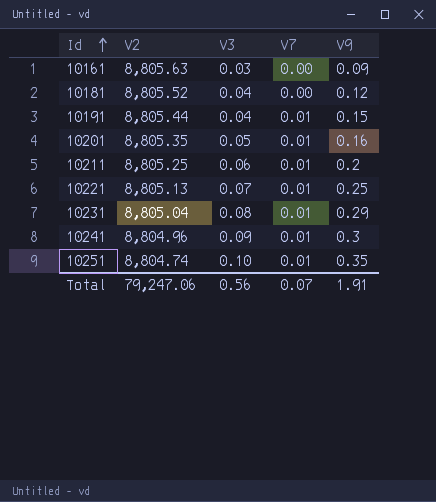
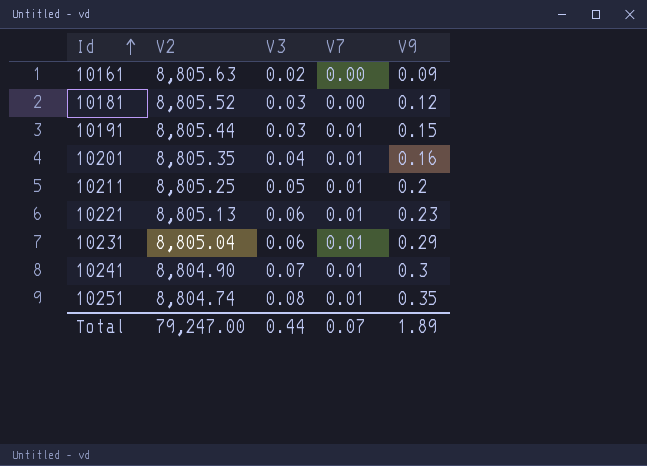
10161 | V3: 0.03 -> 0.02
10181 | V3: 0.04 -> 0.03
10191 | V3: 0.04 -> 0.03
10201 | V3: 0.05 -> 0.04
10211 | V3: 0.06 -> 0.05
10221 | V3: 0.07 -> 0.06
10221 | V9: 0.25 -> 0.23
10231 | V3: 0.08 -> 0.06
10241 | V2: 8,804.96 -> 8,804.90
10241 | V3: 0.09 -> 0.07
10251 | V3: 0.10 -> 0.08
Total | V2: 79,247.06 -> 79,247.00
Total | V3: 0.56 -> 0.44
Total | V9: 1.91 -> 1.89

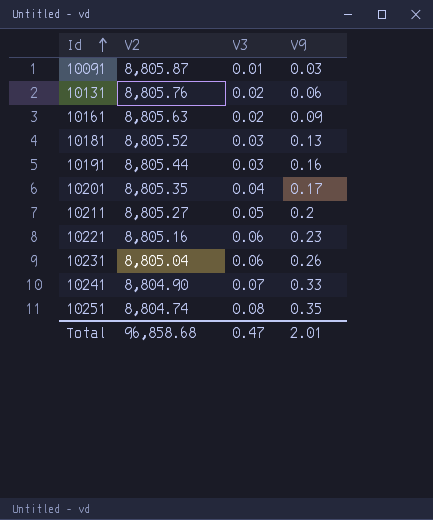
column V7 | position: 4 -> none
row 10091: none -> 8,805.87 | 0.01 | 0.03
row 10131: none -> 8,805.76 | 0.02 | 0.06
10181 | V9: 0.12 -> 0.13
10191 | V9: 0.15 -> 0.16
10201 | V9: 0.16 -> 0.17
10211 | V2: 8,805.25 -> 8,805.27
10221 | V2: 8,805.13 -> 8,805.16
10231 | V9: 0.29 -> 0.26
10241 | V9: 0.3 -> 0.33
Total | V2: 79,247.00 -> 96,858.68
Total | V3: 0.44 -> 0.47
Total | V9: 1.89 -> 2.01

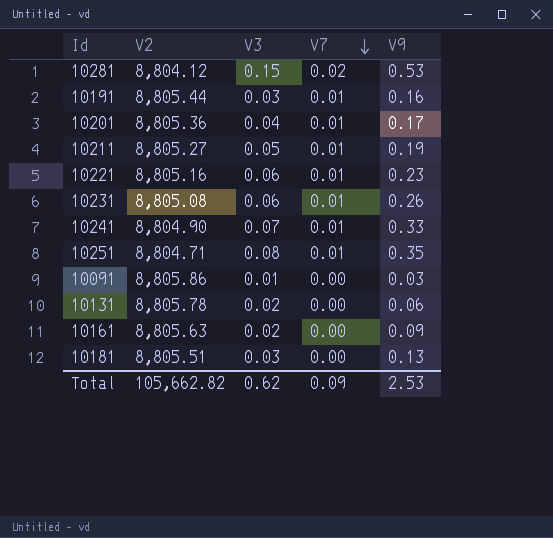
row order: Id ascending -> V7 descending
column V7 | position: none -> 4
row 10281: none -> 8,804.12 | 0.15 | 0.02 | 0.53
10201 | V2: 8,805.35 -> 8,805.36
10211 | V9: 0.2 -> 0.19
10231 | V2: 8,805.04 -> 8,805.08
10251 | V2: 8,804.74 -> 8,804.71
10091 | V2: 8,805.87 -> 8,805.86
10131 | V2: 8,805.76 -> 8,805.78
10181 | V2: 8,805.52 -> 8,805.51
Total | V2: 96,858.68 -> 105,662.82
Total | V3: 0.47 -> 0.62
Total | V9: 2.01 -> 2.53

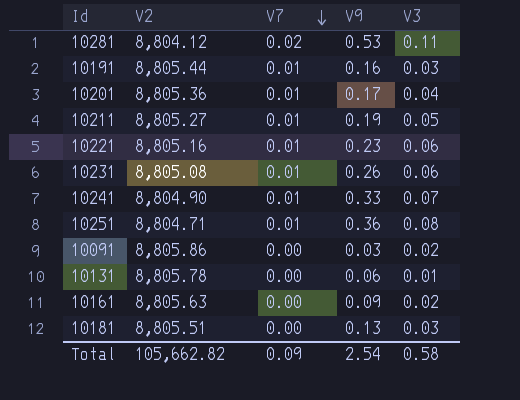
column V3 | position: 3 -> 5
10281 | V3: 0.15 -> 0.11
10251 | V9: 0.35 -> 0.36
10091 | V3: 0.01 -> 0.02
10131 | V3: 0.02 -> 0.01
Total | V9: 2.53 -> 2.54
Total | V3: 0.62 -> 0.58

